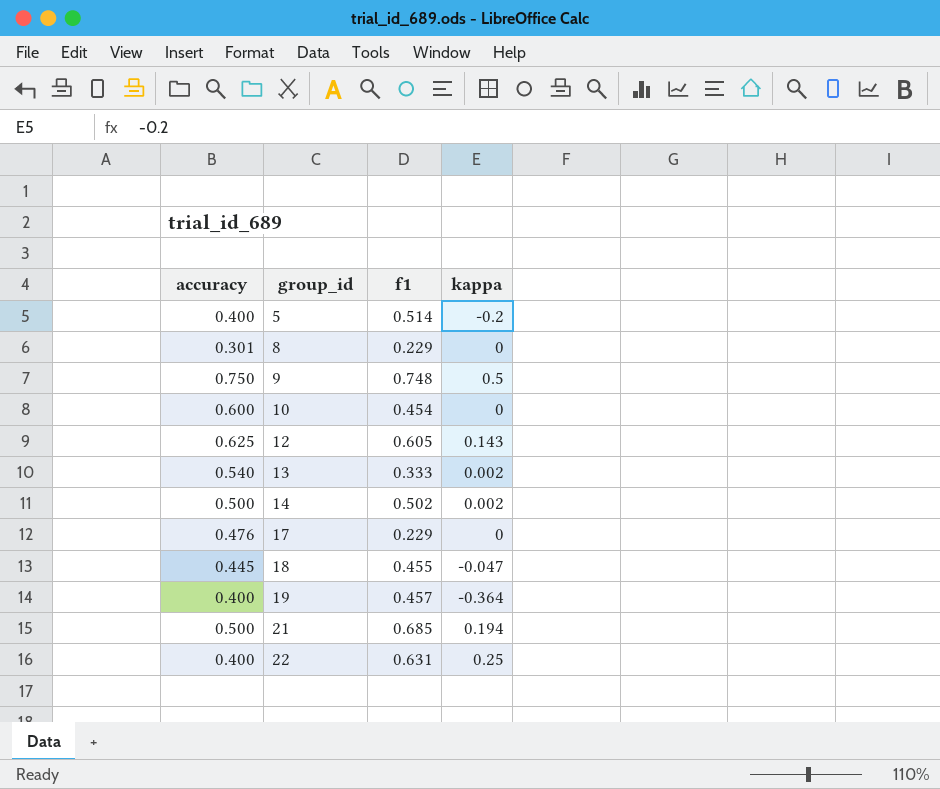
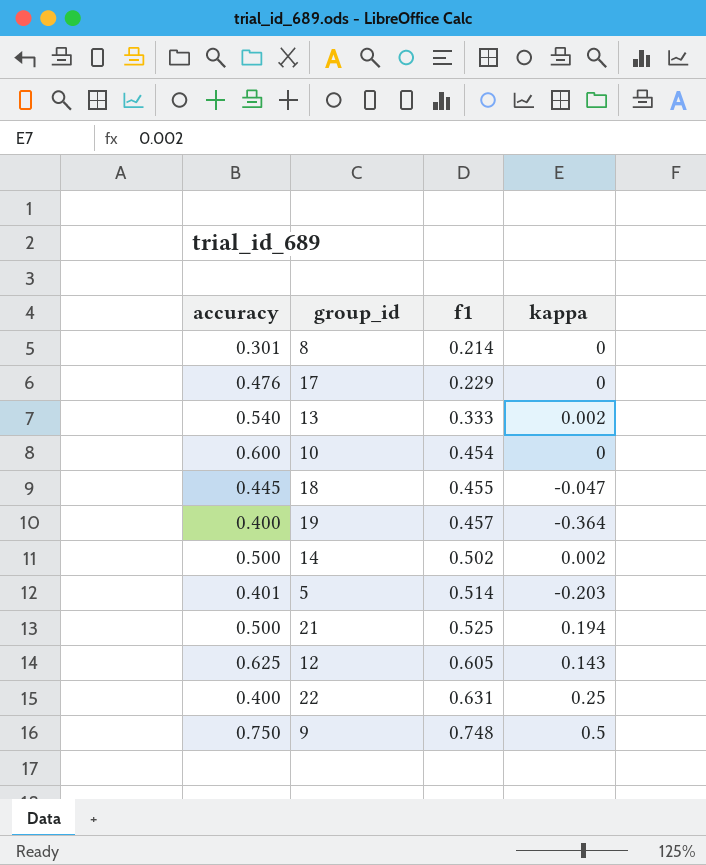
row order: group_id ascending -> f1 ascending
8 | f1: 0.229 -> 0.214
5 | accuracy: 0.400 -> 0.401
5 | kappa: -0.2 -> -0.203
21 | f1: 0.685 -> 0.525

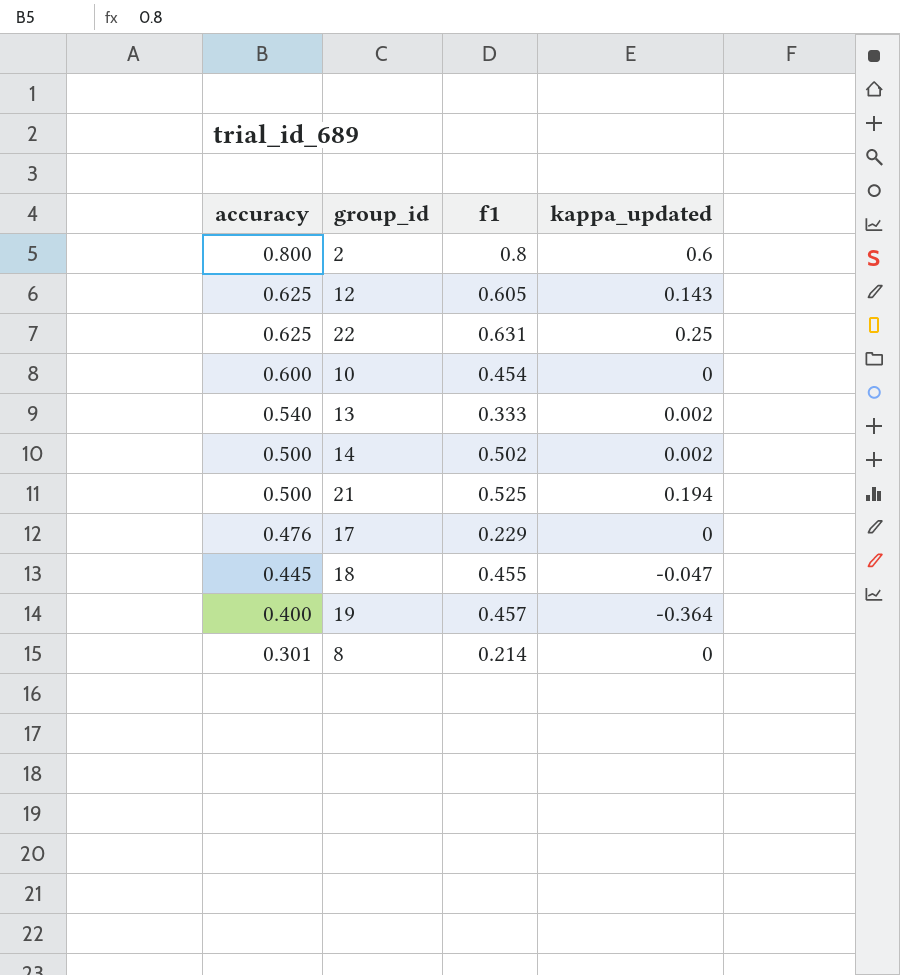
row order: f1 ascending -> accuracy descending
column name: kappa -> kappa_updated
row 5: 0.401 | 0.514 | -0.203 -> none
row 9: 0.750 | 0.748 | 0.5 -> none
row 2: none -> 0.800 | 0.8 | 0.6
22 | accuracy: 0.400 -> 0.625

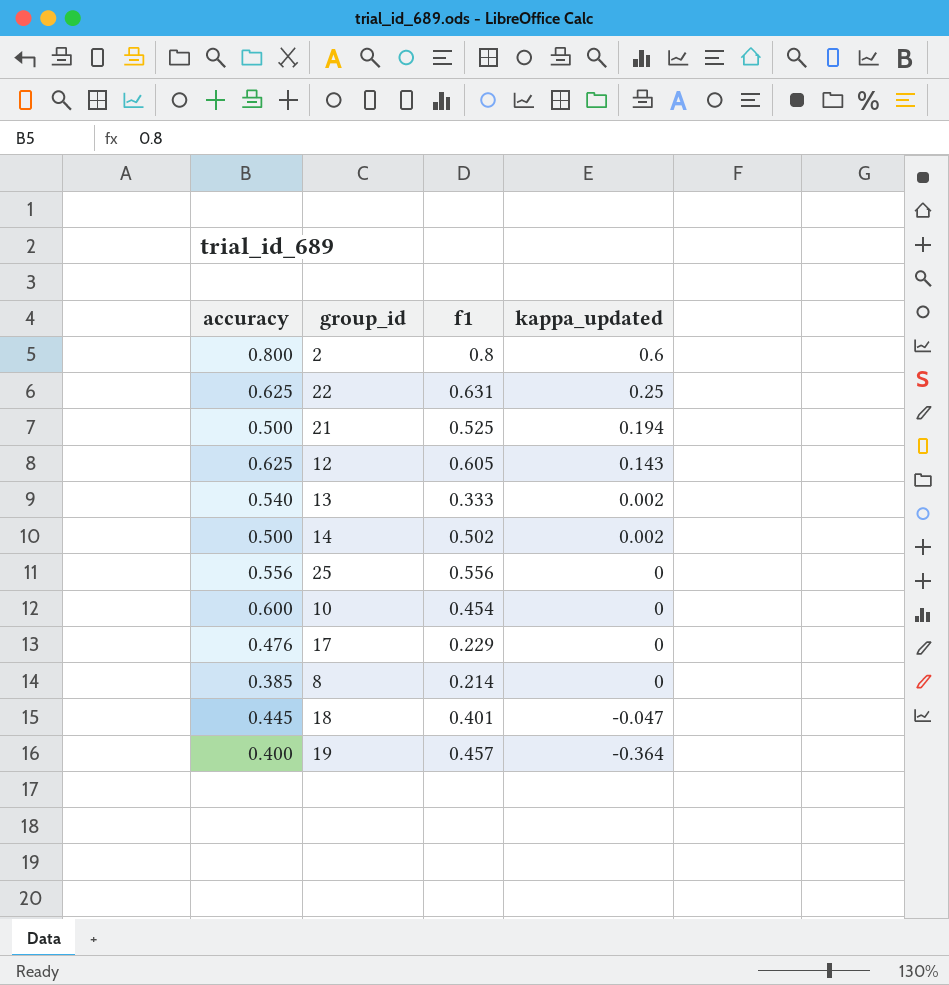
row order: accuracy descending -> kappa_updated descending
row 25: none -> 0.556 | 0.556 | 0
8 | accuracy: 0.301 -> 0.385
18 | f1: 0.455 -> 0.401

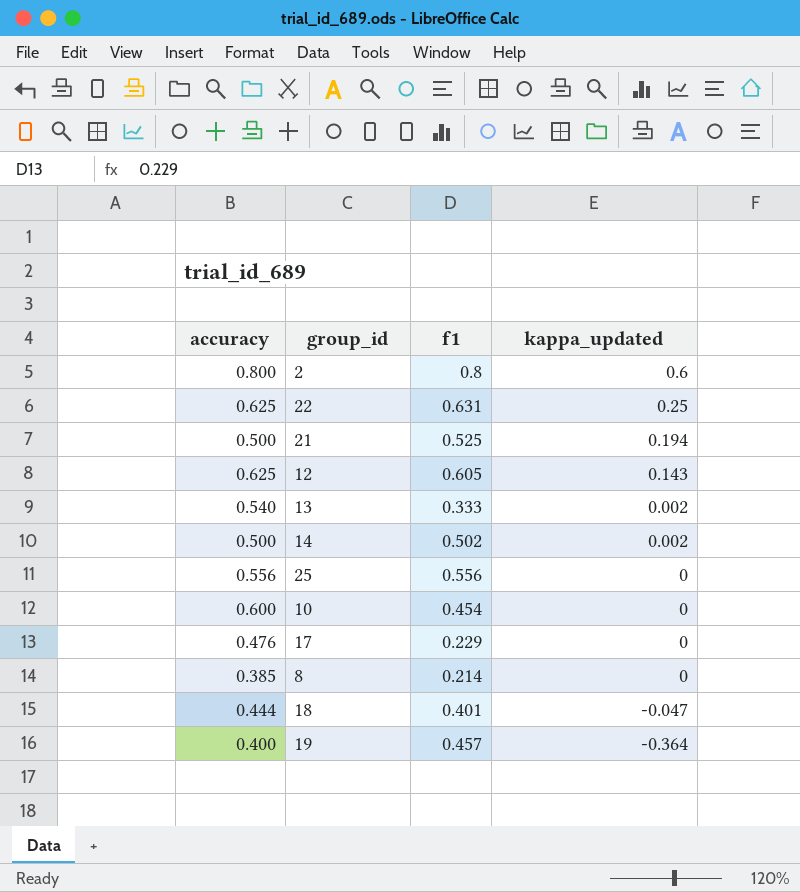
18 | accuracy: 0.445 -> 0.444

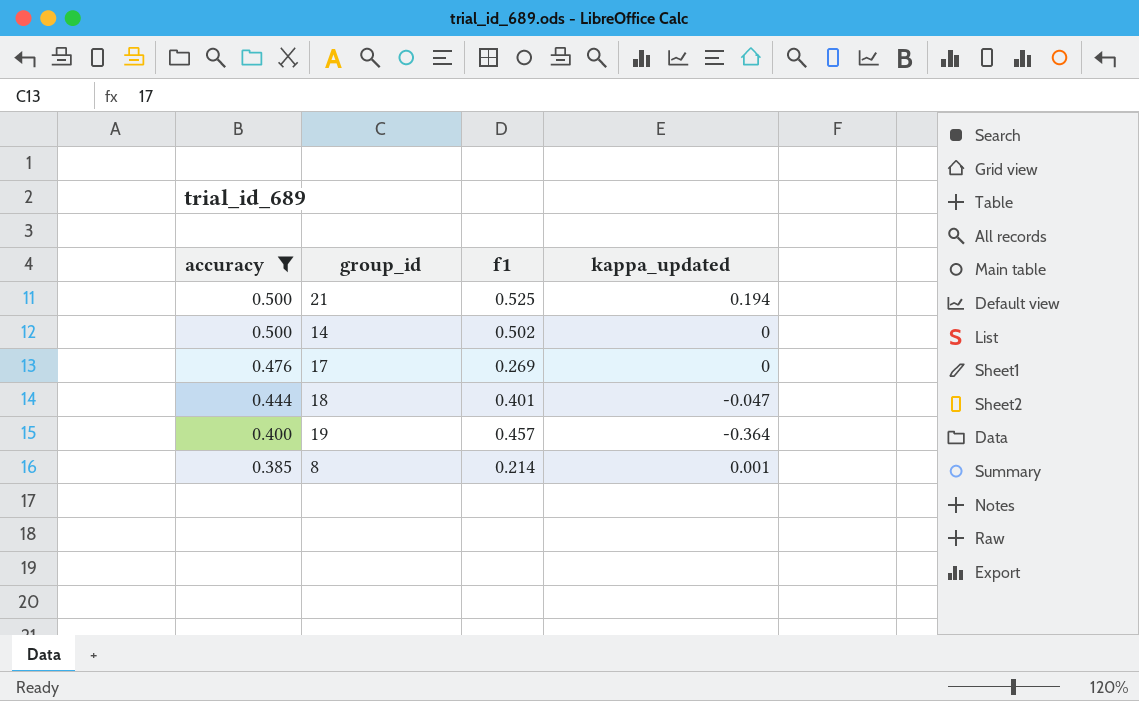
filter: none -> accuracy <= 0.500
row order: kappa_updated descending -> accuracy descending
14 | kappa_updated: 0.002 -> 0
17 | f1: 0.229 -> 0.269
8 | kappa_updated: 0 -> 0.001

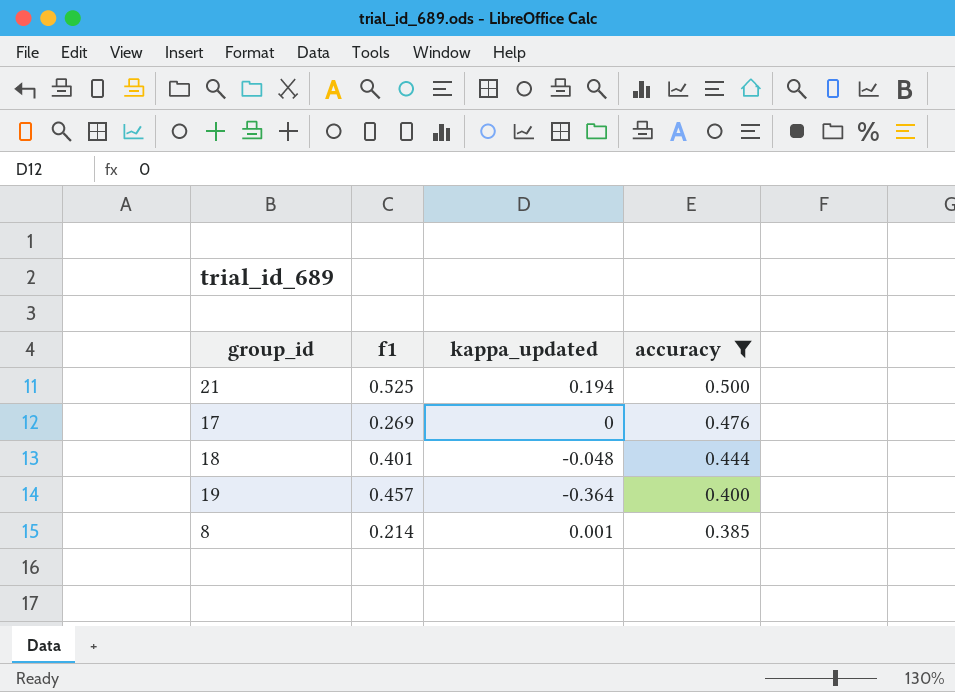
column accuracy | position: 1 -> 4
row 14: 0.500 | 0.502 | 0 -> none
18 | kappa_updated: -0.047 -> -0.048

